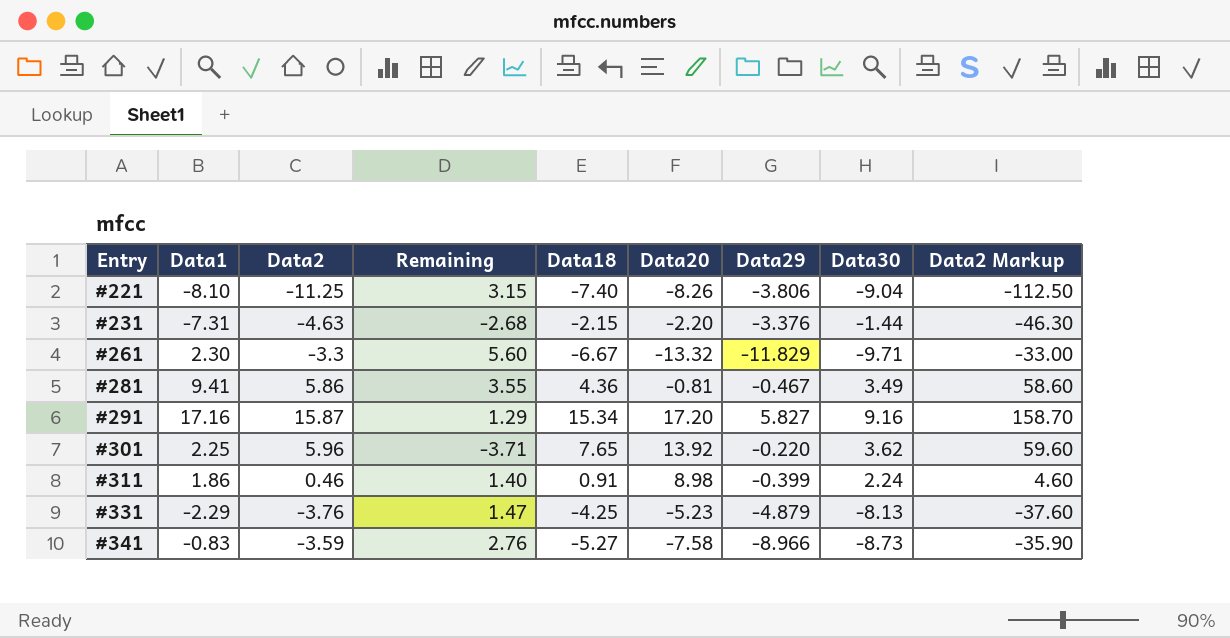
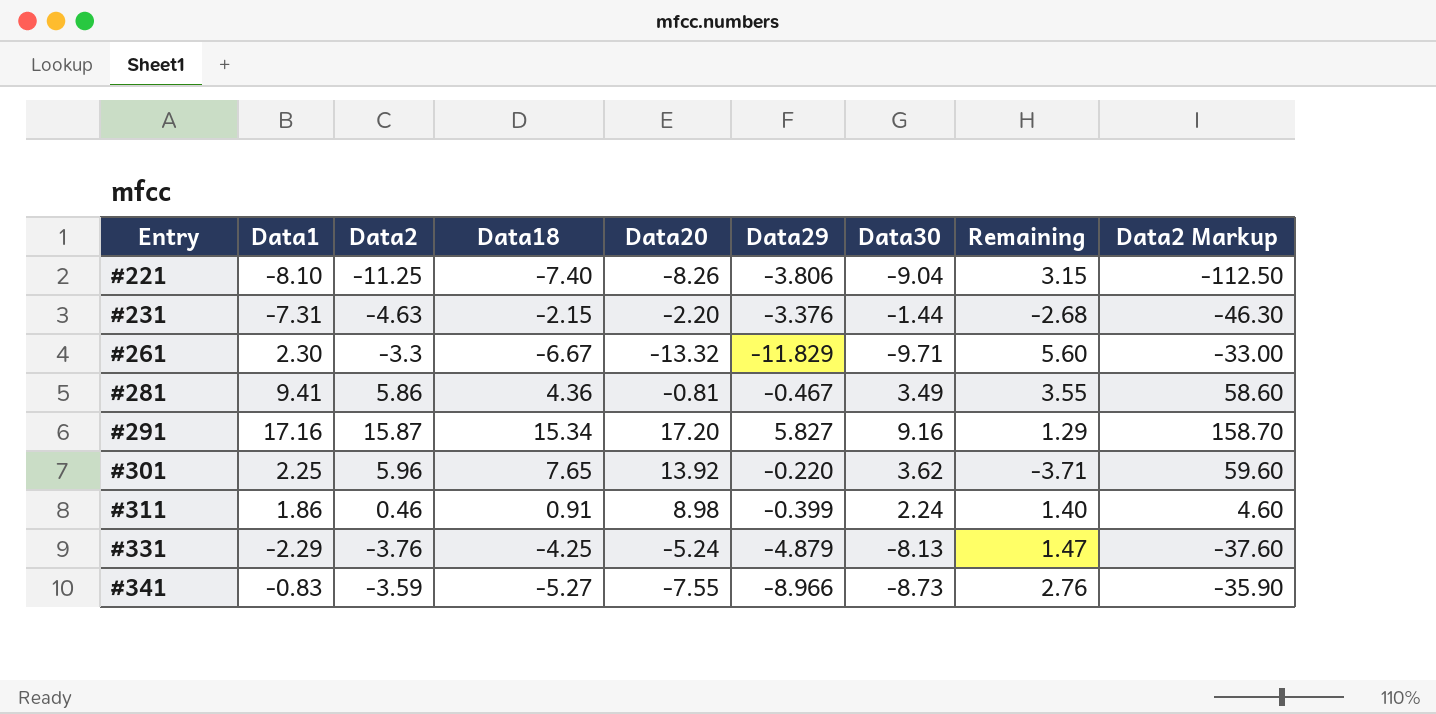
column Remaining | position: 4 -> 8
#331 | Data20: -5.23 -> -5.24
#341 | Data20: -7.58 -> -7.55

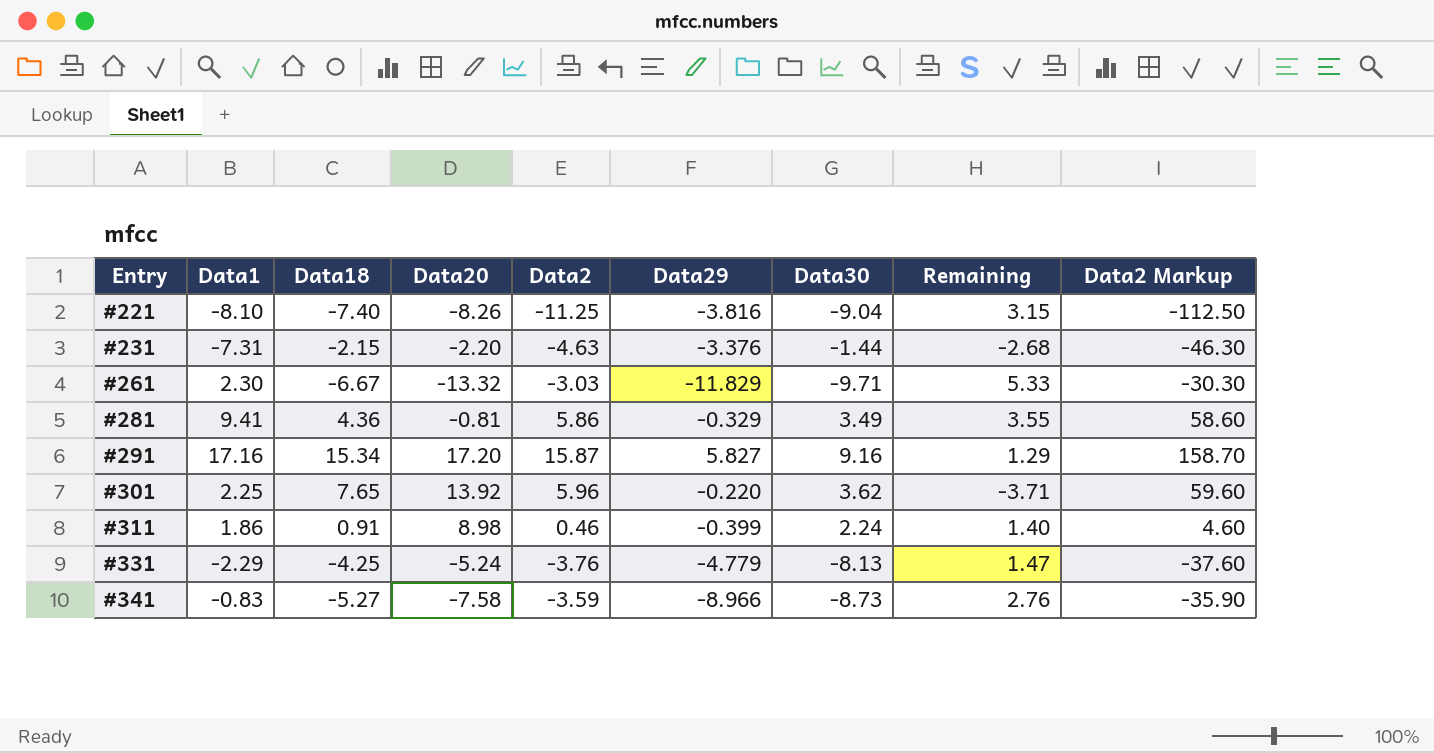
column Data2 | position: 3 -> 5
#221 | Data29: -3.806 -> -3.816
#261 | Data2: -3.3 -> -3.03
#261 | Remaining: 5.60 -> 5.33
#261 | Data2 Markup: -33.00 -> -30.30
#281 | Data29: -0.467 -> -0.329
#331 | Data29: -4.879 -> -4.779
#341 | Data20: -7.55 -> -7.58

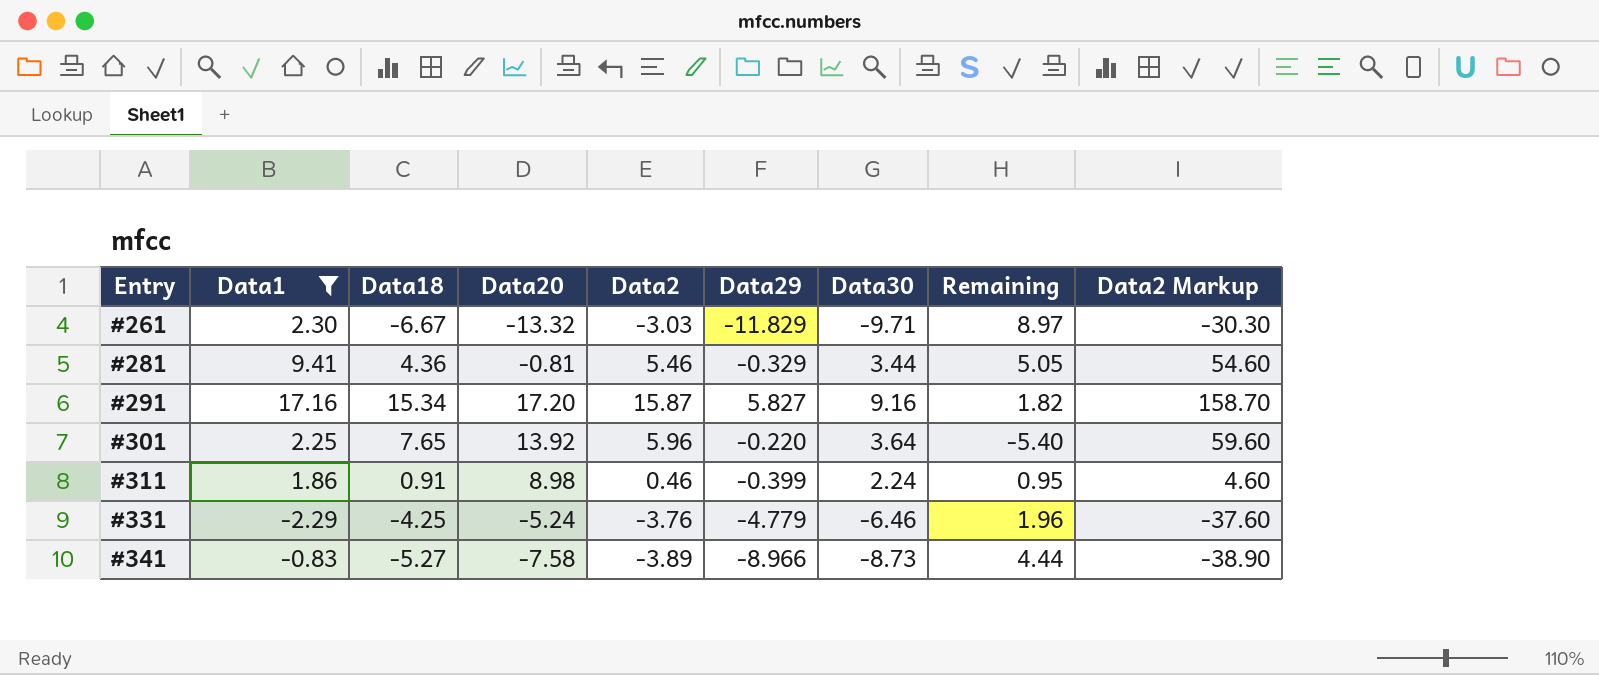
filter: none -> Data1 >= -2.29
column Remaining | formula: [Data1] - [Data2] -> [Data1] - [Data18]
#281 | Data2: 5.86 -> 5.46
#281 | Data30: 3.49 -> 3.44
#281 | Data2 Markup: 58.60 -> 54.60
#301 | Data30: 3.62 -> 3.64
#331 | Data30: -8.13 -> -6.46
#341 | Data2: -3.59 -> -3.89
#341 | Data2 Markup: -35.90 -> -38.90

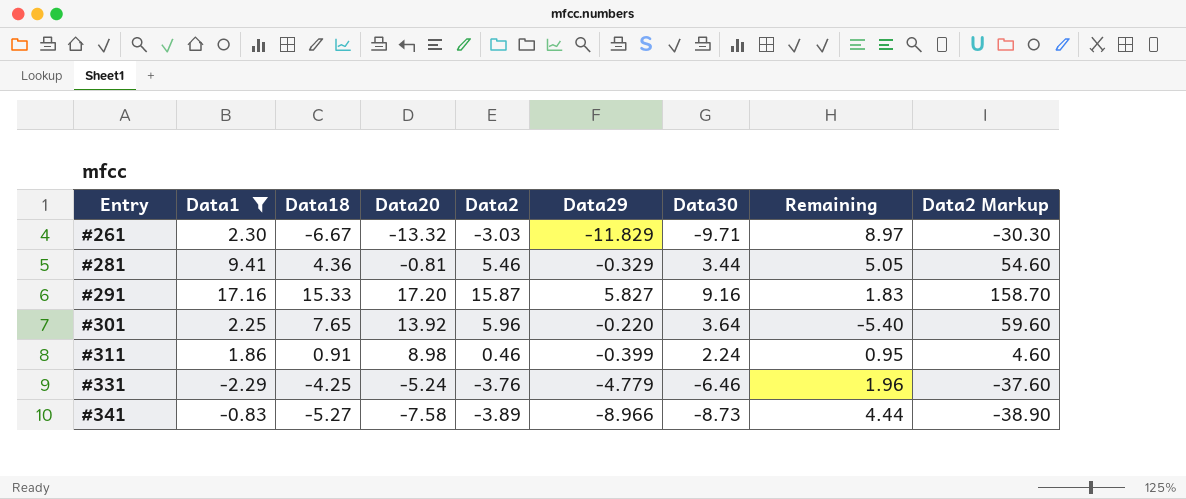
#291 | Data18: 15.34 -> 15.33
#291 | Remaining: 1.82 -> 1.83

